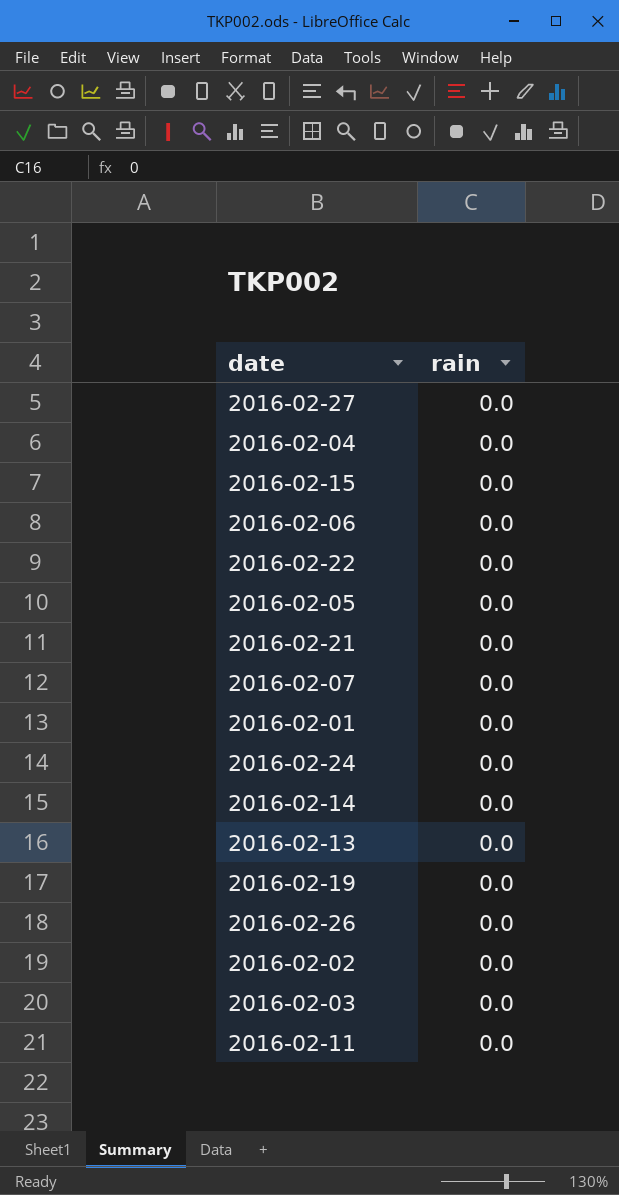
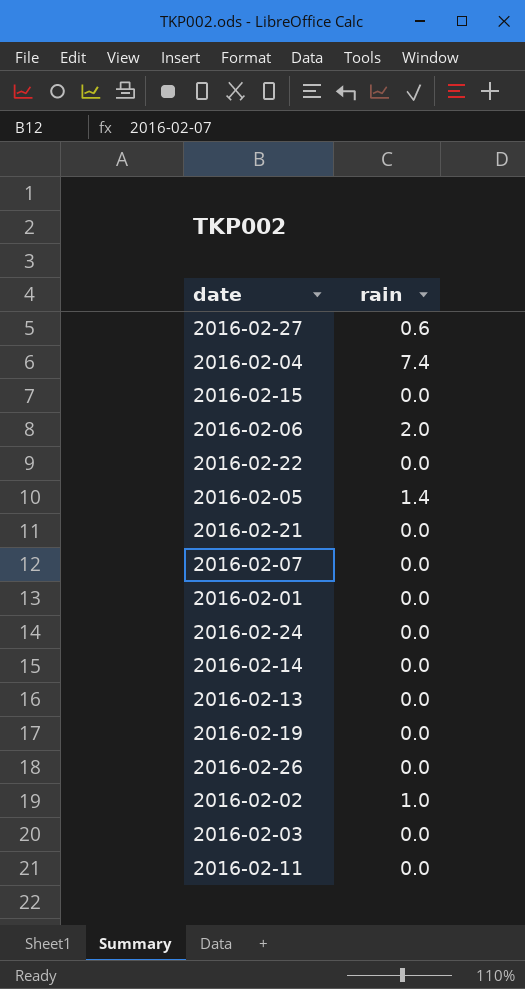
2016-02-27 | rain: 0.0 -> 0.6
2016-02-04 | rain: 0.0 -> 7.4
2016-02-06 | rain: 0.0 -> 2.0
2016-02-05 | rain: 0.0 -> 1.4
2016-02-02 | rain: 0.0 -> 1.0

